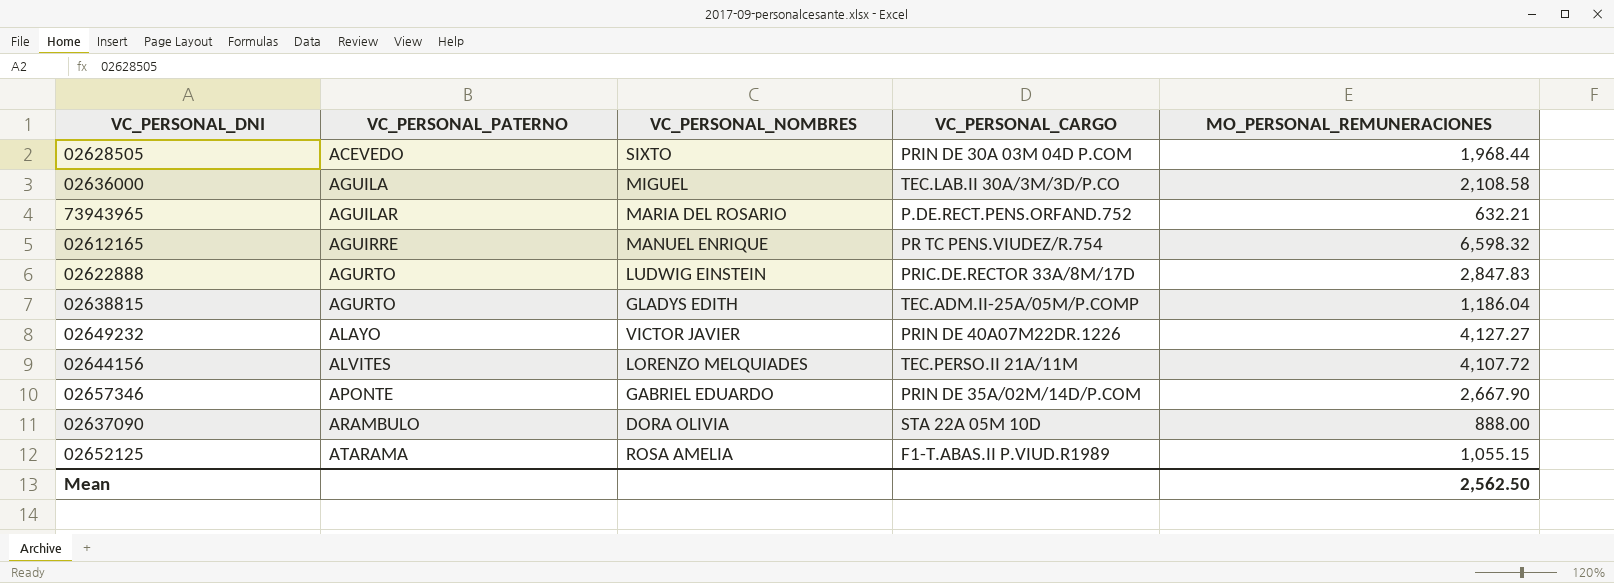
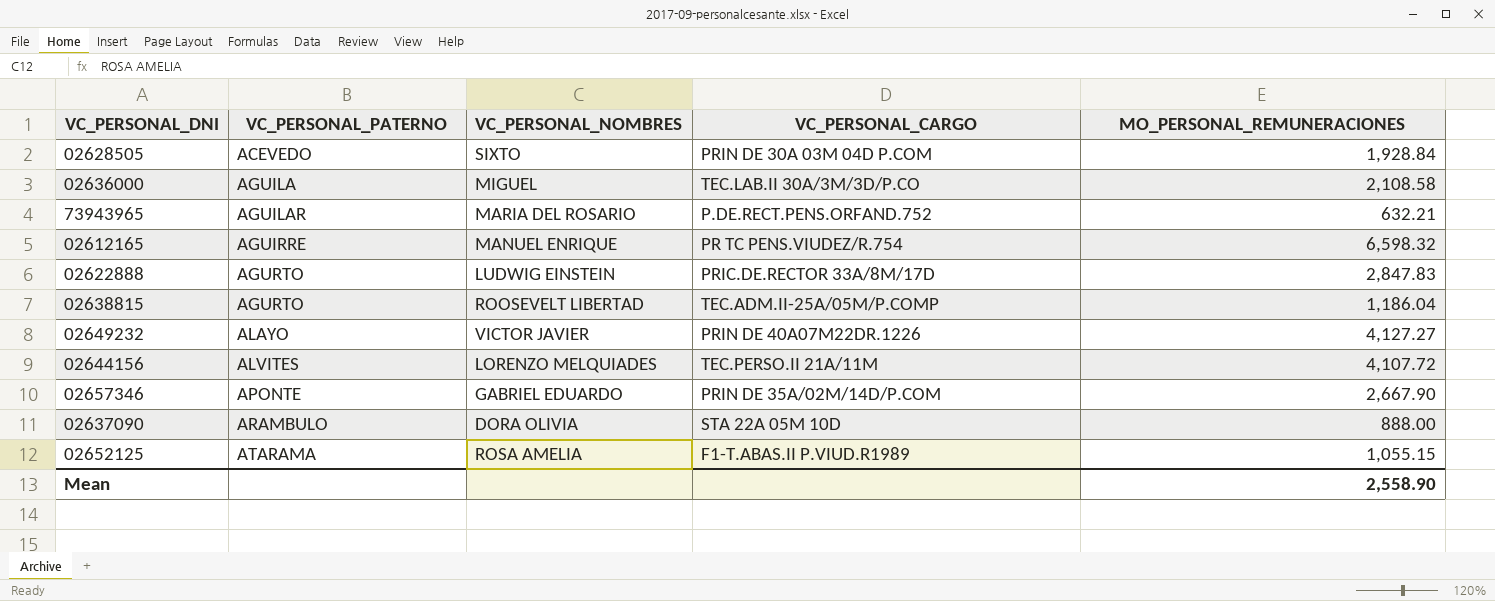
02628505 | MO_PERSONAL_REMUNERACIONES: 1,968.44 -> 1,928.84
02638815 | VC_PERSONAL_NOMBRES: GLADYS EDITH -> ROOSEVELT LIBERTAD
Mean | MO_PERSONAL_REMUNERACIONES: 2,562.50 -> 2,558.90

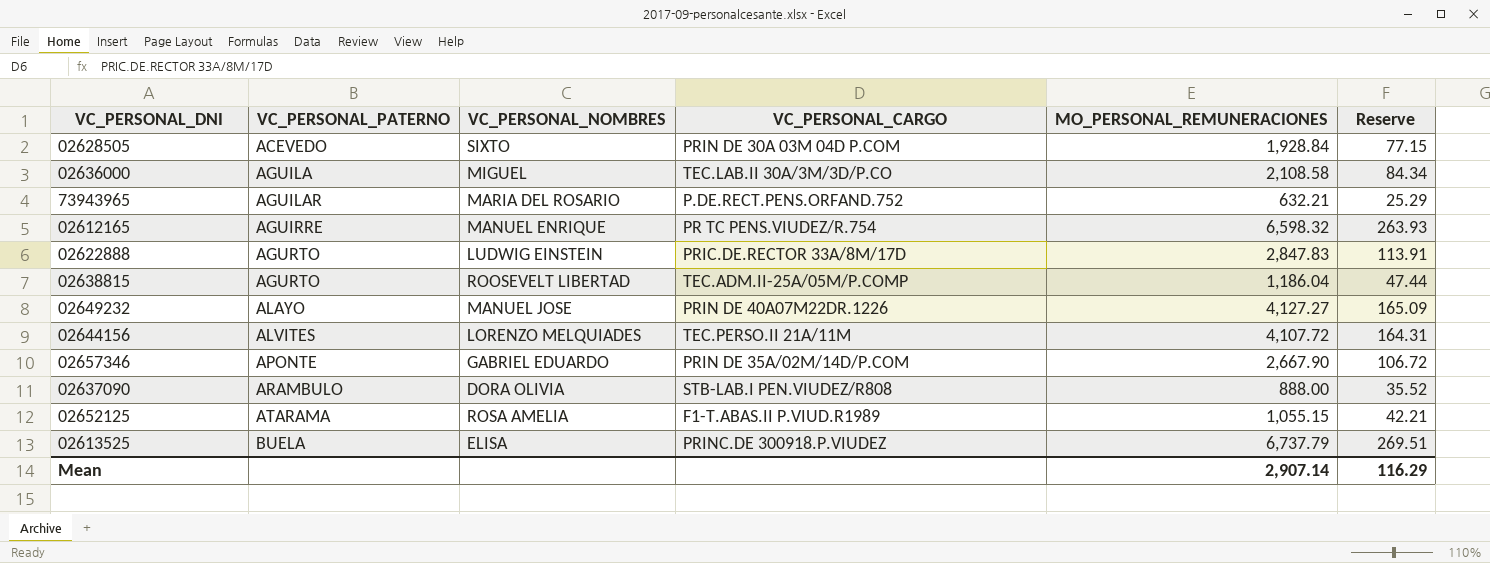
column Reserve | formula: none -> [MO_PERSONAL_REMUNERACIONES] * 0.04
02649232 | VC_PERSONAL_NOMBRES: VICTOR JAVIER -> MANUEL JOSE
02637090 | VC_PERSONAL_CARGO: STA 22A 05M 10D -> STB-LAB.I PEN.VIUDEZ/R808
row 02613525: none -> BUELA | ELISA | PRINC.DE 300918.P.VIUDEZ | 6,737.79 | 269.51
Mean | MO_PERSONAL_REMUNERACIONES: 2,558.90 -> 2,907.14

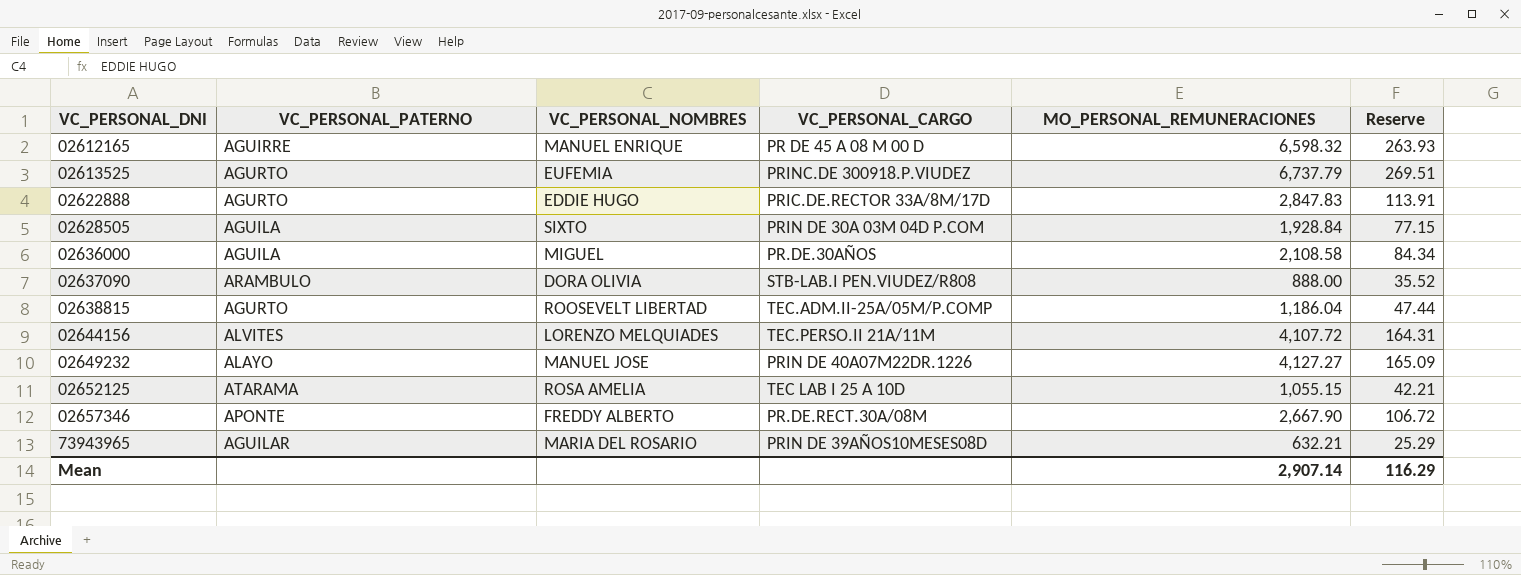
row order: VC_PERSONAL_PATERNO ascending -> VC_PERSONAL_DNI ascending
02612165 | VC_PERSONAL_CARGO: PR TC PENS.VIUDEZ/R.754 -> PR DE 45 A 08 M 00 D
02613525 | VC_PERSONAL_PATERNO: BUELA -> AGURTO
02613525 | VC_PERSONAL_NOMBRES: ELISA -> EUFEMIA
02622888 | VC_PERSONAL_NOMBRES: LUDWIG EINSTEIN -> EDDIE HUGO
02628505 | VC_PERSONAL_PATERNO: ACEVEDO -> AGUILA
02636000 | VC_PERSONAL_CARGO: TEC.LAB.II 30A/3M/3D/P.CO -> PR.DE.30AÑOS
02652125 | VC_PERSONAL_CARGO: F1-T.ABAS.II P.VIUD.R1989 -> TEC LAB I 25 A 10D
02657346 | VC_PERSONAL_NOMBRES: GABRIEL EDUARDO -> FREDDY ALBERTO
02657346 | VC_PERSONAL_CARGO: PRIN DE 35A/02M/14D/P.COM -> PR.DE.RECT.30A/08M
73943965 | VC_PERSONAL_CARGO: P.DE.RECT.PENS.ORFAND.752 -> PRIN DE 39AÑOS10MESES08D

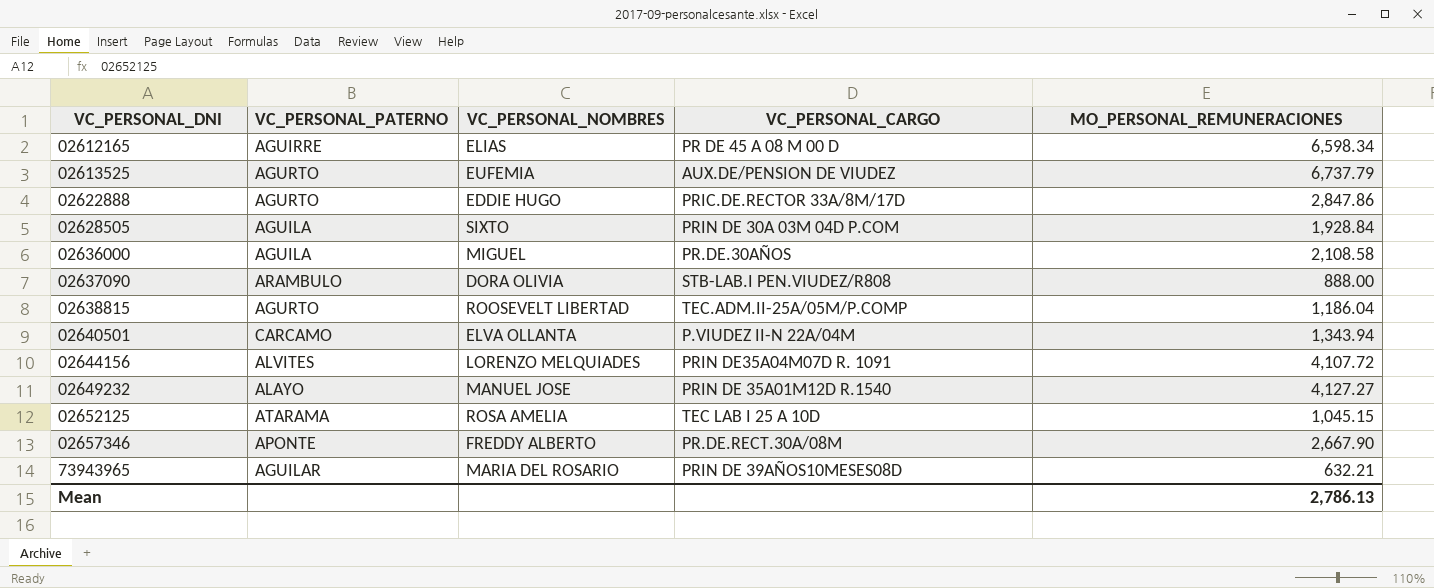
column Reserve | formula: [MO_PERSONAL_REMUNERACIONES] * 0.04 -> none
02612165 | VC_PERSONAL_NOMBRES: MANUEL ENRIQUE -> ELIAS
02612165 | MO_PERSONAL_REMUNERACIONES: 6,598.32 -> 6,598.34
02613525 | VC_PERSONAL_CARGO: PRINC.DE 300918.P.VIUDEZ -> AUX.DE/PENSION DE VIUDEZ
02622888 | MO_PERSONAL_REMUNERACIONES: 2,847.83 -> 2,847.86
row 02640501: none -> CARCAMO | ELVA OLLANTA | P.VIUDEZ II-N 22A/04M | 1,343.94
02644156 | VC_PERSONAL_CARGO: TEC.PERSO.II 21A/11M -> PRIN DE35A04M07D R. 1091
02649232 | VC_PERSONAL_CARGO: PRIN DE 40A07M22DR.1226 -> PRIN DE 35A01M12D R.1540
02652125 | MO_PERSONAL_REMUNERACIONES: 1,055.15 -> 1,045.15
Mean | MO_PERSONAL_REMUNERACIONES: 2,907.14 -> 2,786.13

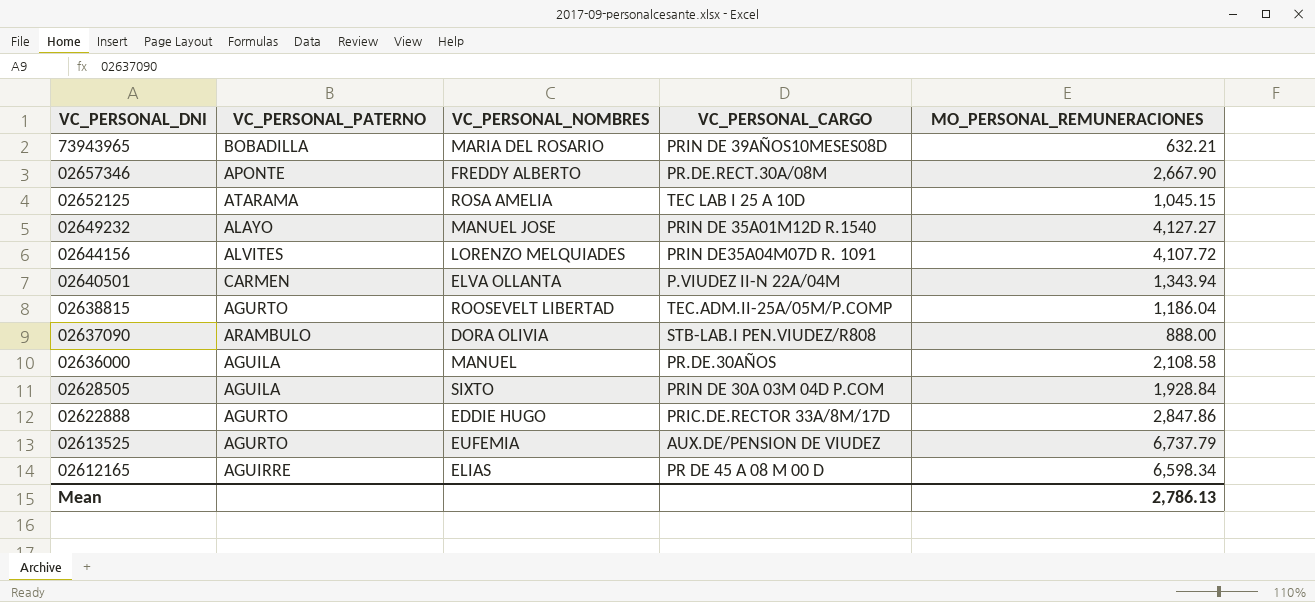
row order: VC_PERSONAL_DNI ascending -> VC_PERSONAL_DNI descending
73943965 | VC_PERSONAL_PATERNO: AGUILAR -> BOBADILLA
02640501 | VC_PERSONAL_PATERNO: CARCAMO -> CARMEN
02636000 | VC_PERSONAL_NOMBRES: MIGUEL -> MANUEL

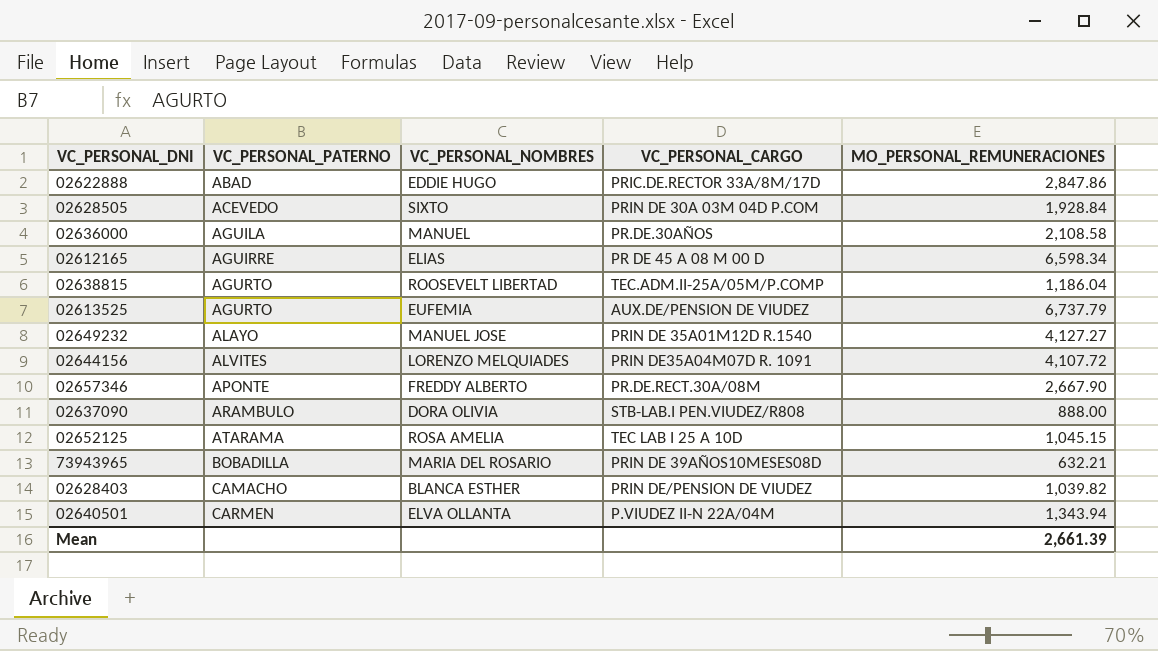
row order: VC_PERSONAL_DNI descending -> VC_PERSONAL_PATERNO ascending
02622888 | VC_PERSONAL_PATERNO: AGURTO -> ABAD
02628505 | VC_PERSONAL_PATERNO: AGUILA -> ACEVEDO
row 02628403: none -> CAMACHO | BLANCA ESTHER | PRIN DE/PENSION DE VIUDEZ | 1,039.82
Mean | MO_PERSONAL_REMUNERACIONES: 2,786.13 -> 2,661.39

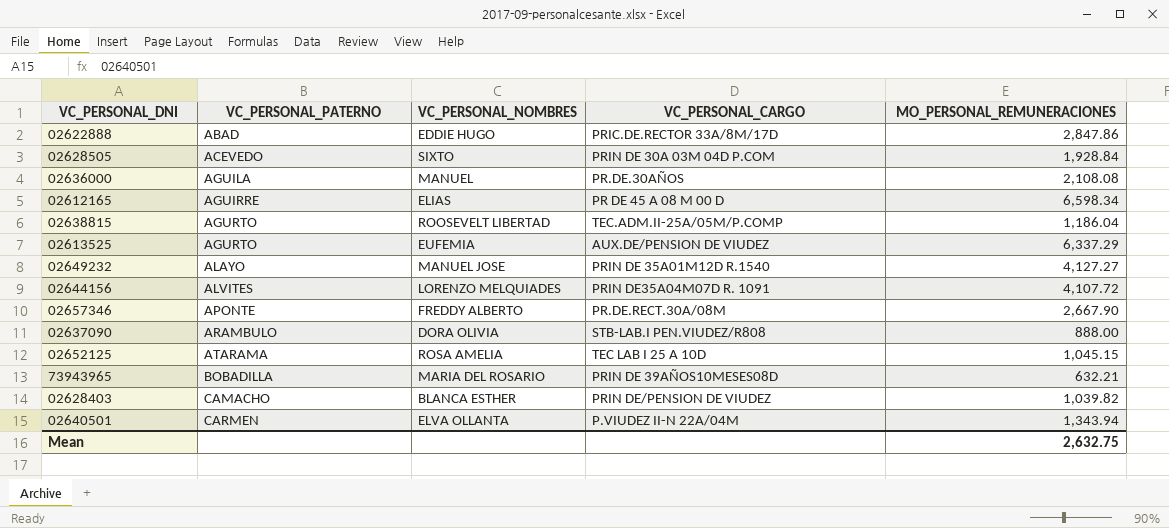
02636000 | MO_PERSONAL_REMUNERACIONES: 2,108.58 -> 2,108.08
02613525 | MO_PERSONAL_REMUNERACIONES: 6,737.79 -> 6,337.29
Mean | MO_PERSONAL_REMUNERACIONES: 2,661.39 -> 2,632.75

